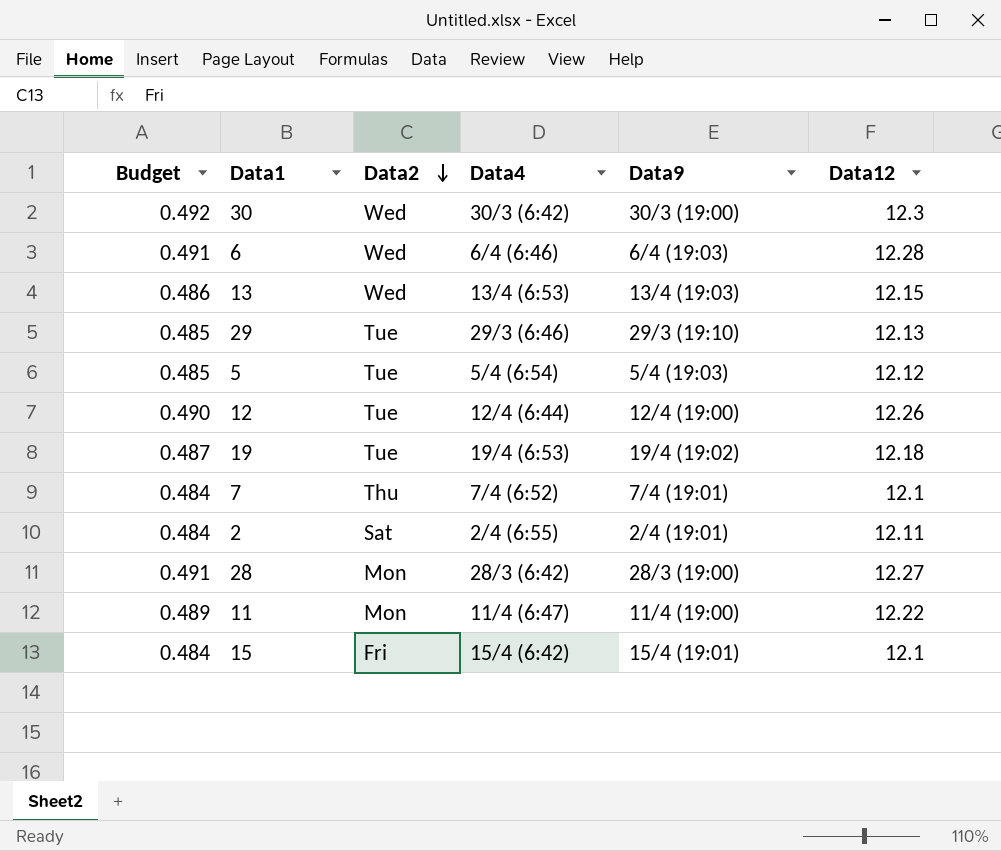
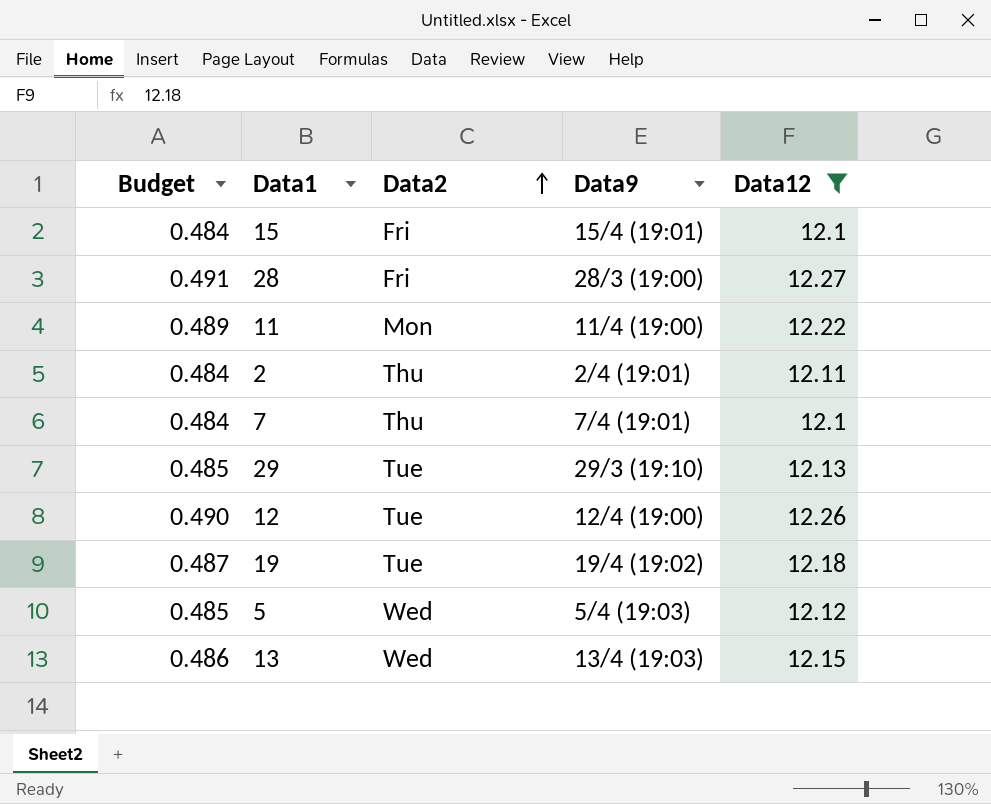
filter: none -> Data12 <= 12.27
row order: Data2 descending -> Data2 ascending
column Data4 | position: 4 -> none
28 | Data2: Mon -> Fri
2 | Data2: Sat -> Thu
5 | Data2: Tue -> Wed

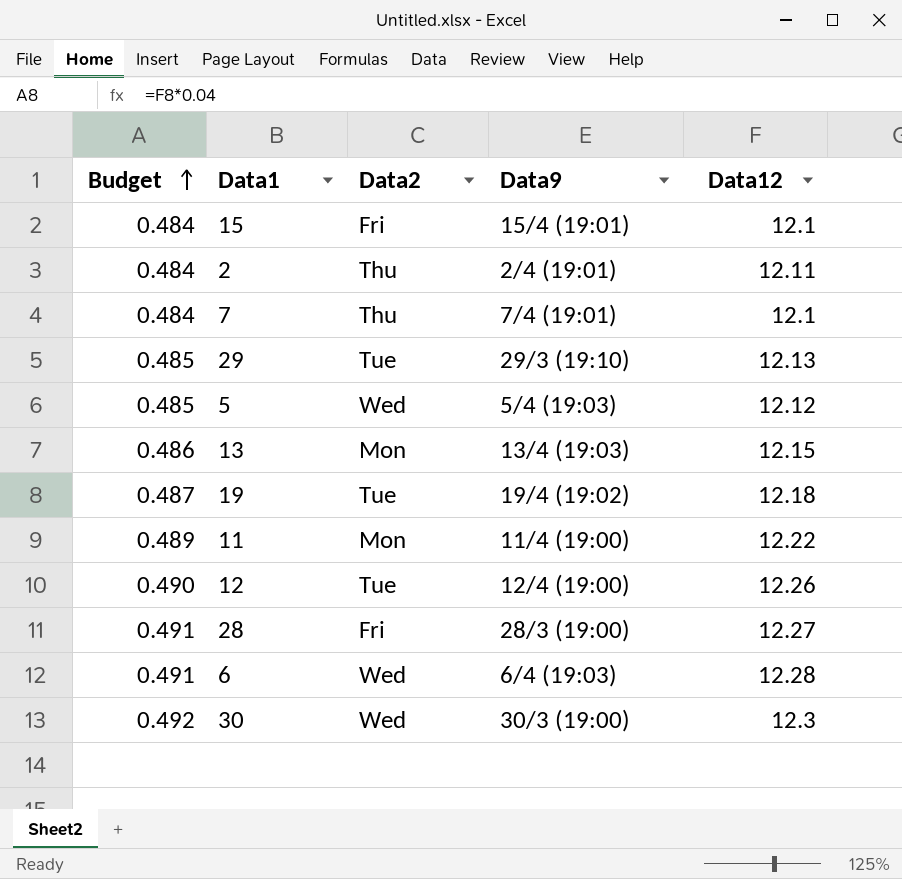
filter: Data12 <= 12.27 -> none
row order: Data2 ascending -> Budget ascending
13 | Data2: Wed -> Mon

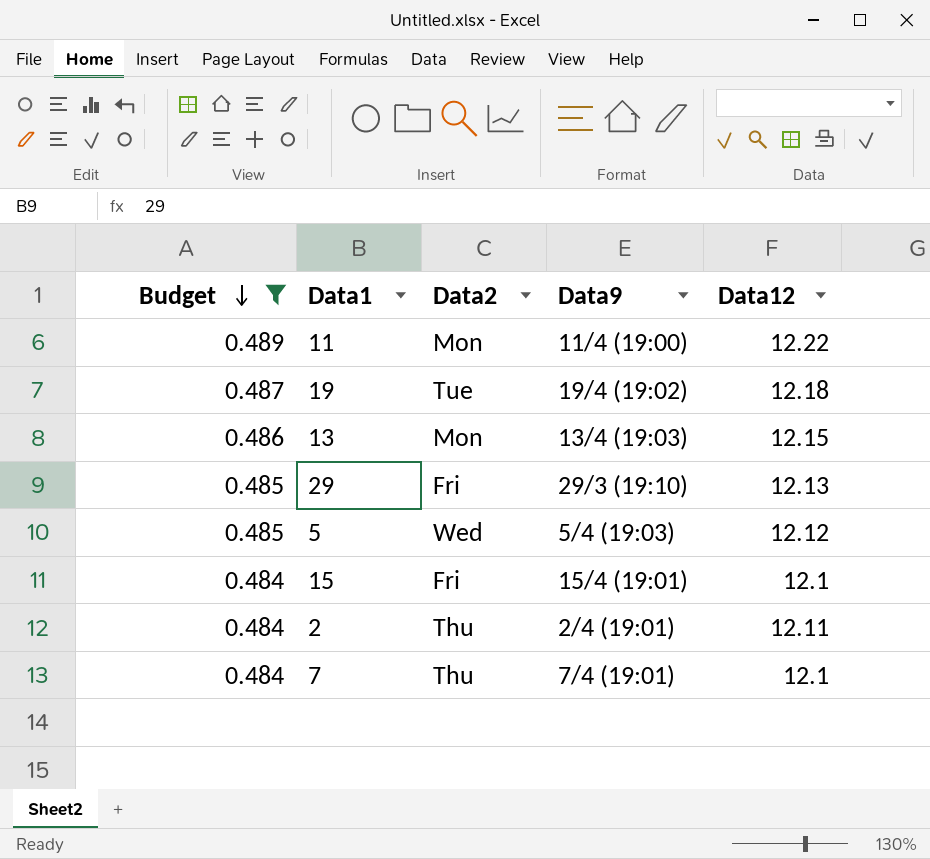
filter: none -> Budget <= 0.489
row order: Budget ascending -> Budget descending
29 | Data2: Tue -> Fri

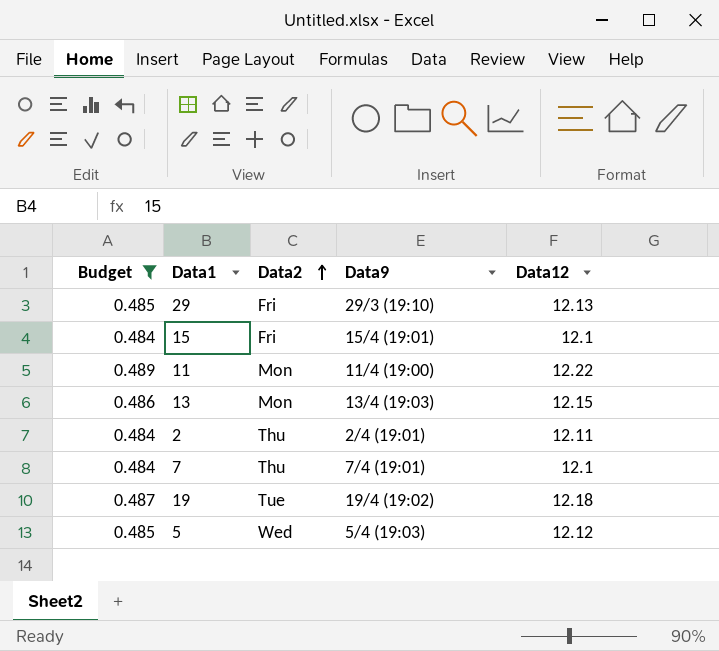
row order: Budget descending -> Data2 ascending

